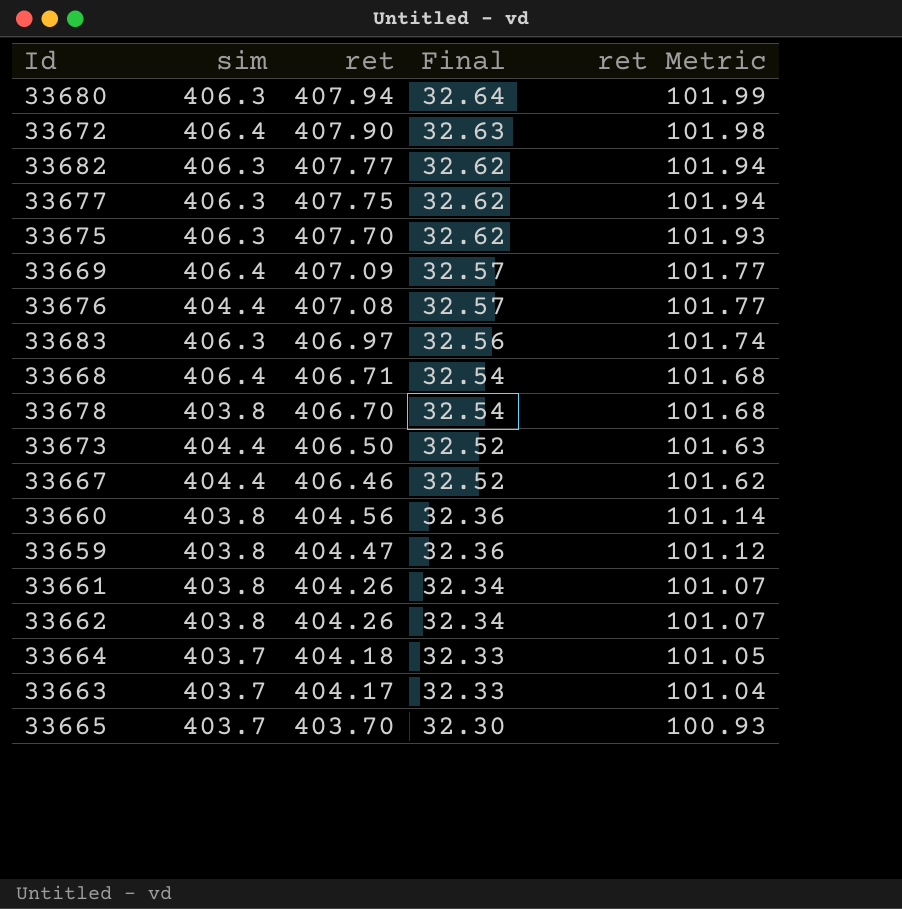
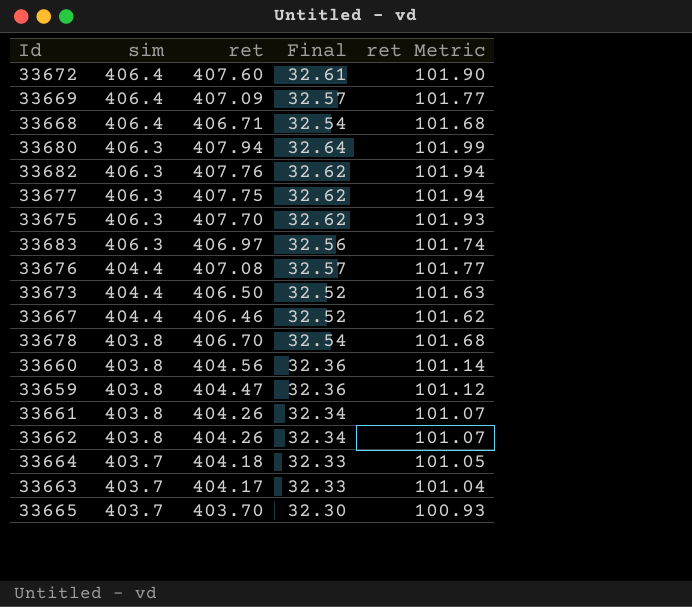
row order: ret descending -> sim descending
33672 | ret: 407.90 -> 407.60
33672 | Final: 32.63 -> 32.61
33672 | ret Metric: 101.98 -> 101.90
33682 | ret: 407.77 -> 407.76

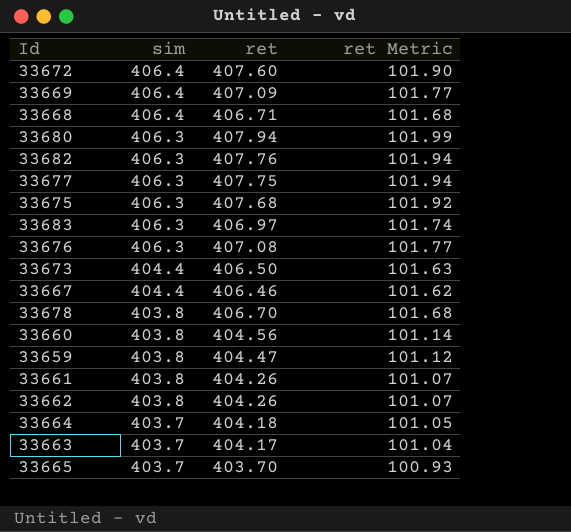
column Final | formula: [ret] * 0.08 -> none
33675 | ret: 407.70 -> 407.68
33675 | ret Metric: 101.93 -> 101.92
33676 | sim: 404.4 -> 406.3

